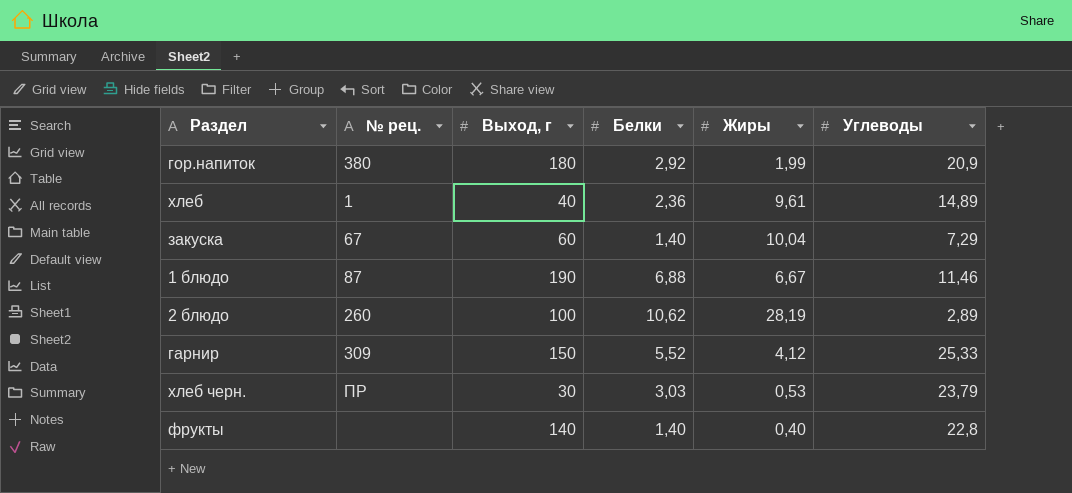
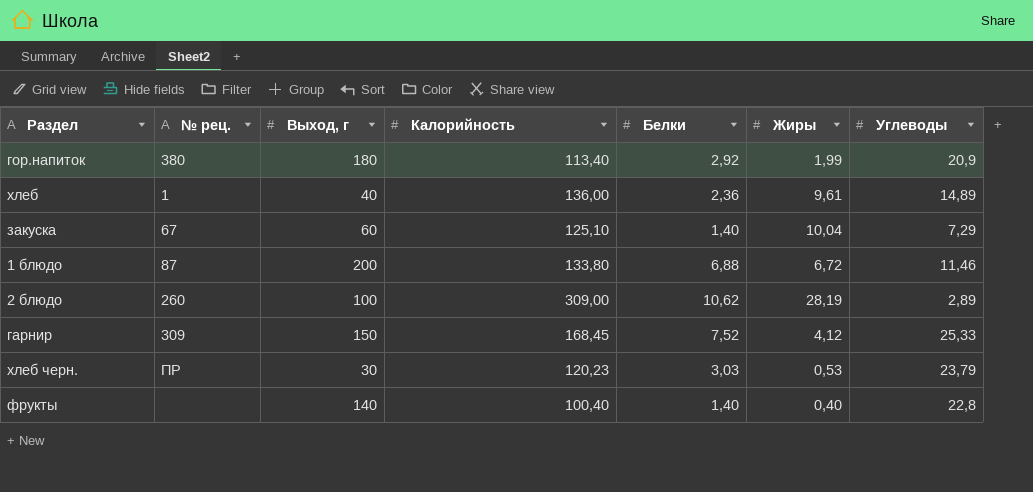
column Калорийность | position: none -> 4
1 блюдо | Выход, г: 190 -> 200
1 блюдо | Жиры: 6,67 -> 6,72
гарнир | Белки: 5,52 -> 7,52

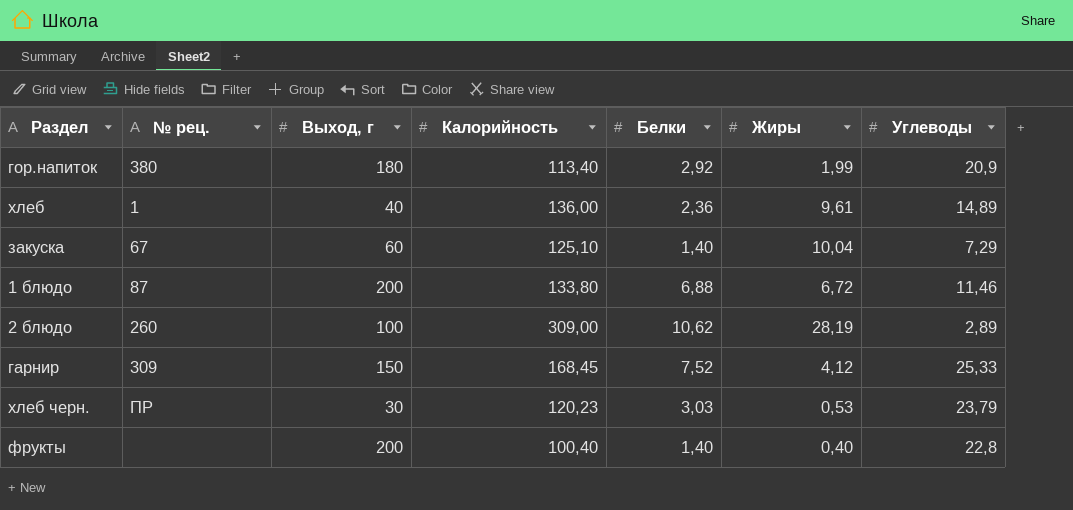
фрукты | Выход, г: 140 -> 200

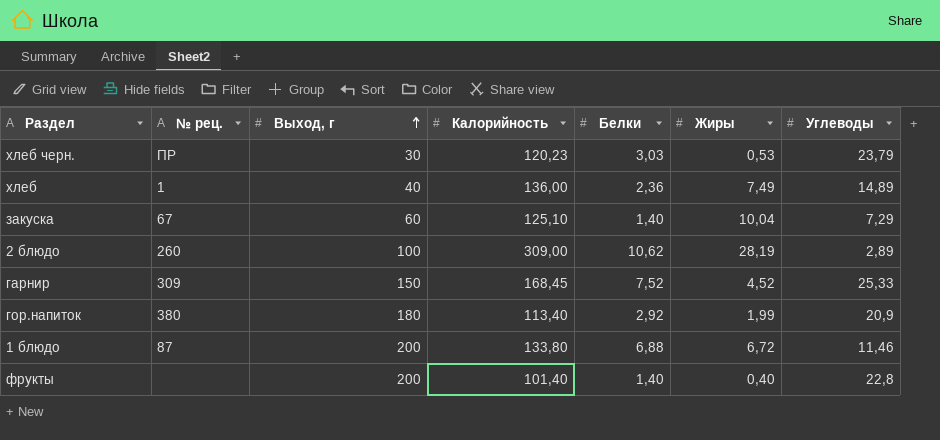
row order: none -> Выход, г ascending
хлеб | Жиры: 9,61 -> 7,49
гарнир | Жиры: 4,12 -> 4,52
фрукты | Калорийность: 100,40 -> 101,40

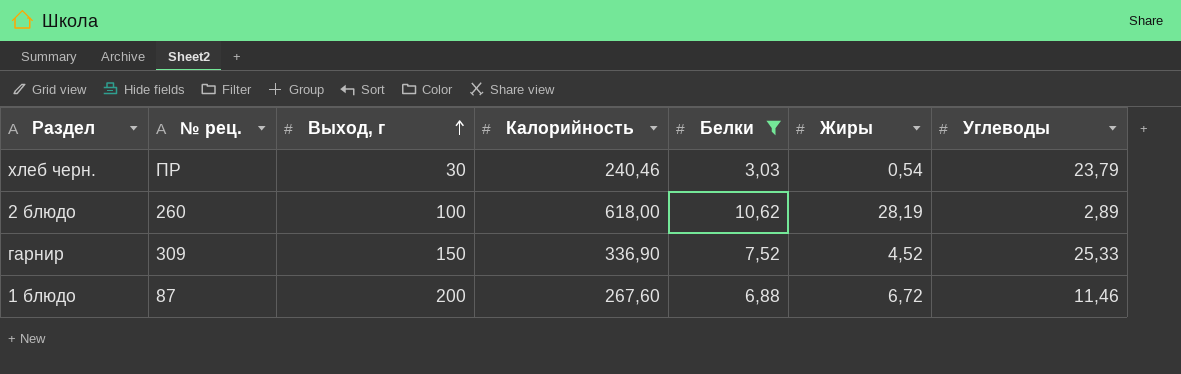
filter: none -> Белки >= 3,03
хлеб черн. | Калорийность: 120,23 -> 240,46
хлеб черн. | Жиры: 0,53 -> 0,54
2 блюдо | Калорийность: 309,00 -> 618,00
гарнир | Калорийность: 168,45 -> 336,90
1 блюдо | Калорийность: 133,80 -> 267,60

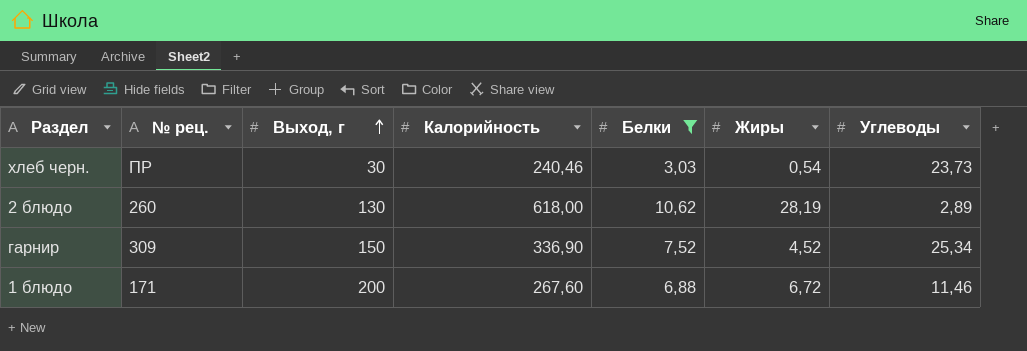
хлеб черн. | Углеводы: 23,79 -> 23,73
2 блюдо | Выход, г: 100 -> 130
гарнир | Углеводы: 25,33 -> 25,34
1 блюдо | № рец.: 87 -> 171

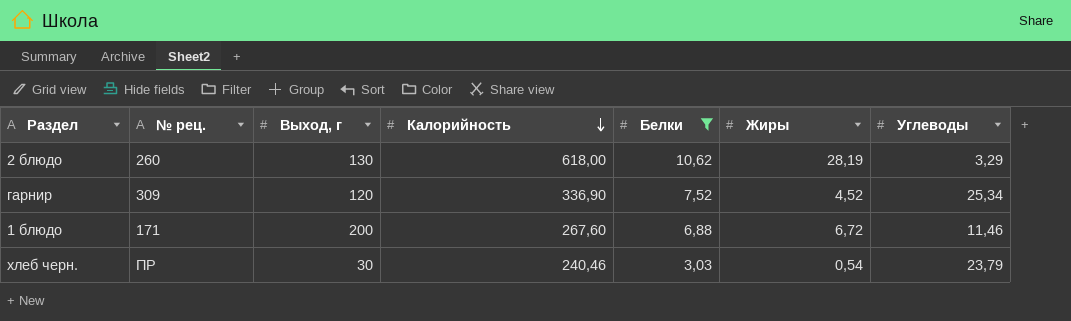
row order: Выход, г ascending -> Калорийность descending
2 блюдо | Углеводы: 2,89 -> 3,29
гарнир | Выход, г: 150 -> 120
хлеб черн. | Углеводы: 23,73 -> 23,79

